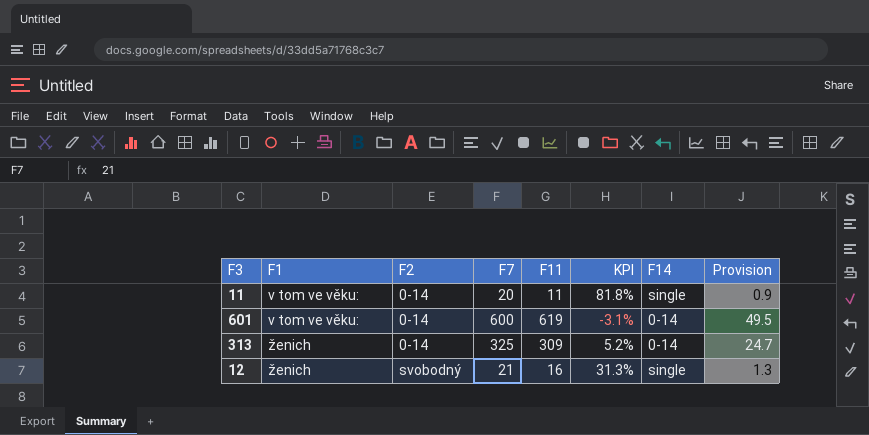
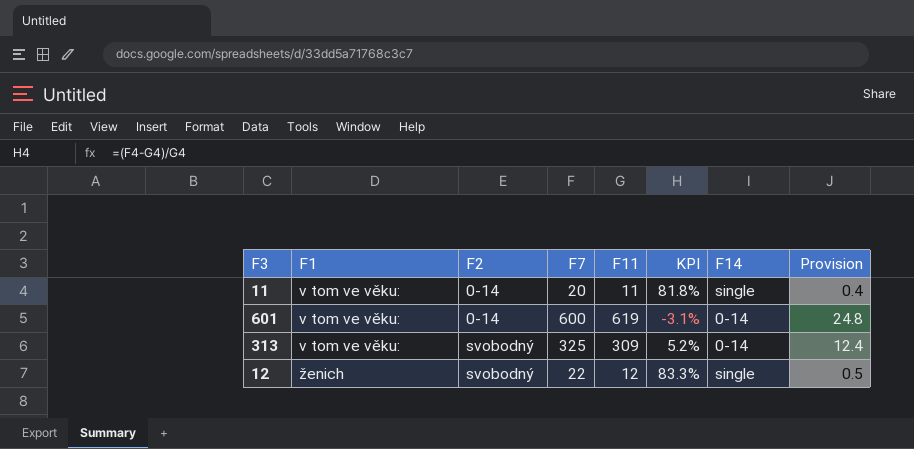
column Provision | formula: [F11] * 0.08 -> [F11] * 0.04
313 | F1: ženich -> v tom ve věku:
313 | F2: 0-14 -> svobodný
12 | F7: 21 -> 22
12 | F11: 16 -> 12
12 | KPI: 31.3% -> 83.3%

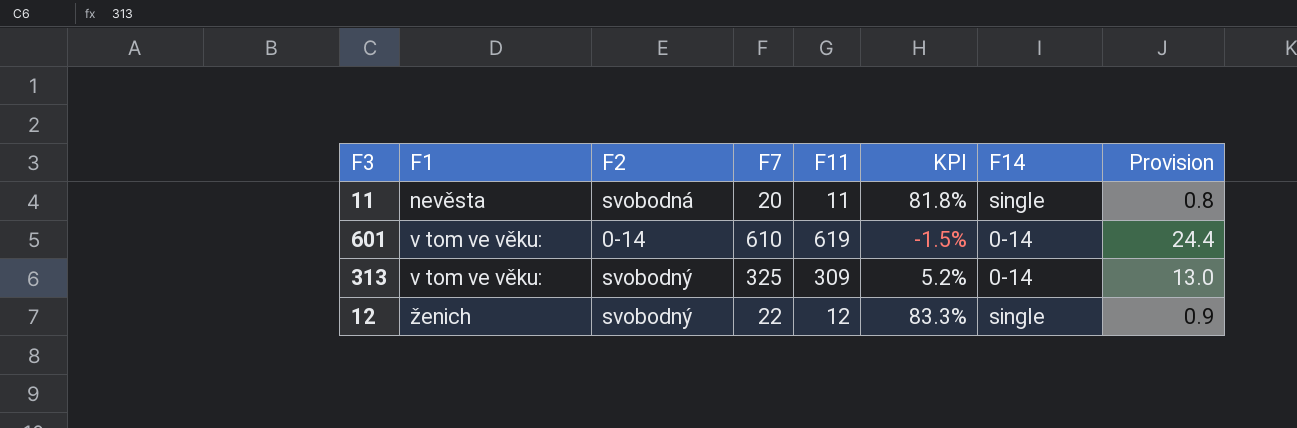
column Provision | formula: [F11] * 0.04 -> [F7] * 0.04
11 | F1: v tom ve věku: -> nevěsta
11 | F2: 0-14 -> svobodná
601 | F7: 600 -> 610
601 | KPI: -3.1% -> -1.5%

